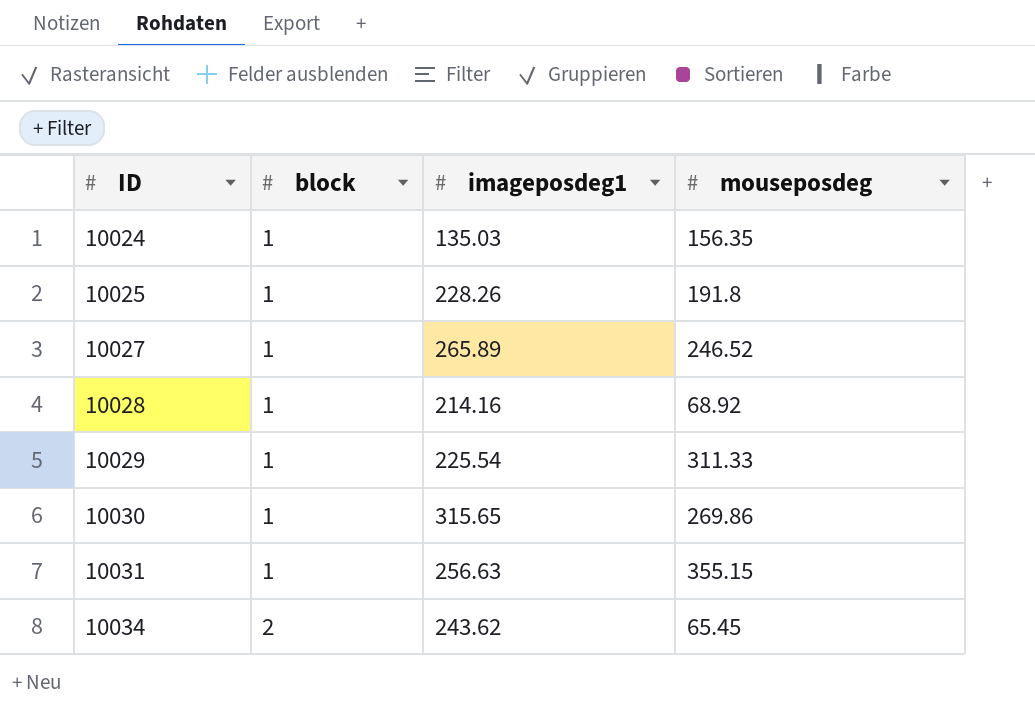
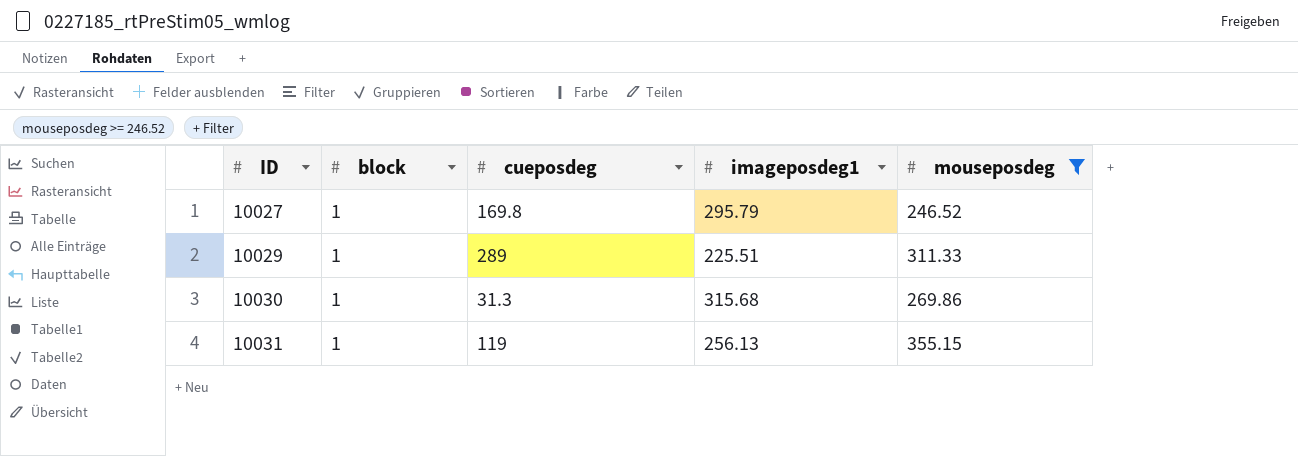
filter: none -> mouseposdeg >= 246.52
column cueposdeg | position: none -> 3
10027 | imageposdeg1: 265.89 -> 295.79
10029 | imageposdeg1: 225.54 -> 225.51
10030 | imageposdeg1: 315.65 -> 315.68
10031 | imageposdeg1: 256.63 -> 256.13

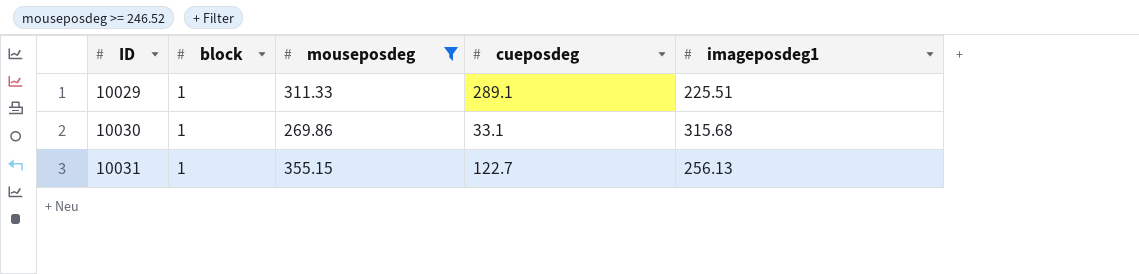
column mouseposdeg | position: 5 -> 3
row 10027: 1 | 169.8 | 295.79 | 246.52 -> none
10029 | cueposdeg: 289 -> 289.1
10030 | cueposdeg: 31.3 -> 33.1
10031 | cueposdeg: 119 -> 122.7

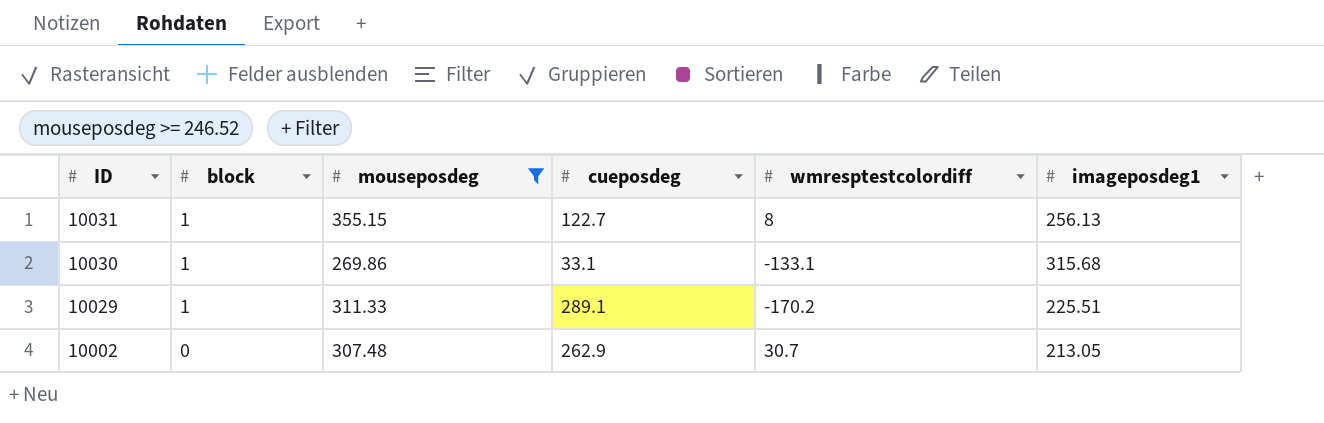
row order: ID ascending -> ID descending
column wmresptestcolordiff | position: none -> 5
row 10002: none -> 0 | 307.48 | 262.9 | 30.7 | 213.05

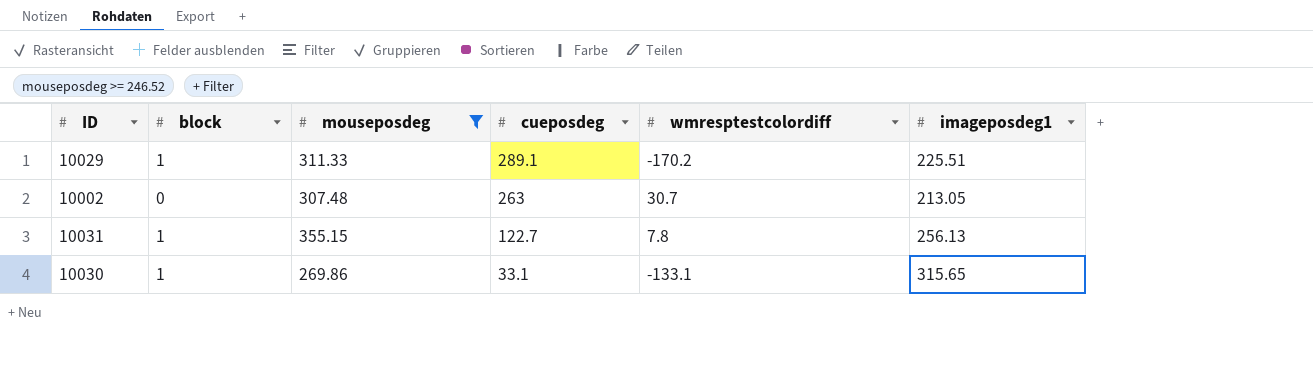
row order: ID descending -> cueposdeg descending
10002 | cueposdeg: 262.9 -> 263
10031 | wmresptestcolordiff: 8 -> 7.8
10030 | imageposdeg1: 315.68 -> 315.65

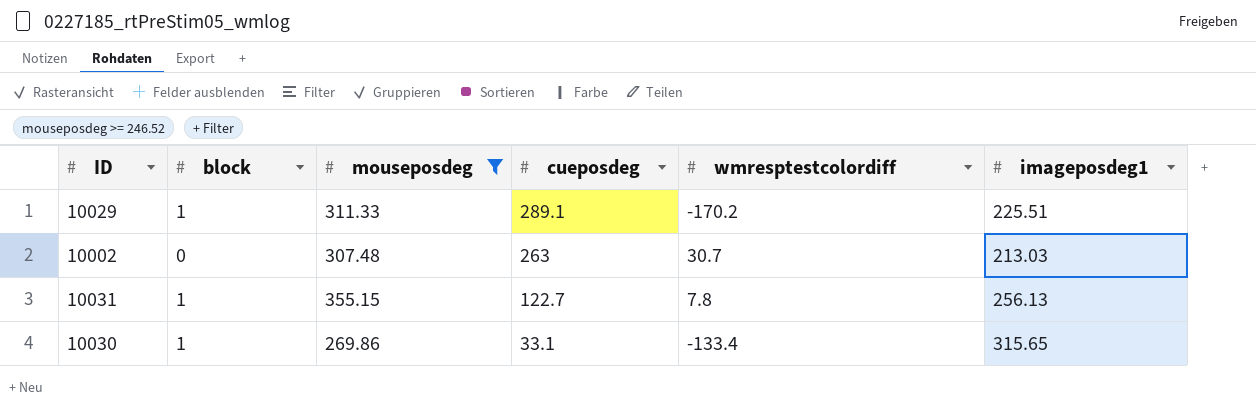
10002 | imageposdeg1: 213.05 -> 213.03
10030 | wmresptestcolordiff: -133.1 -> -133.4

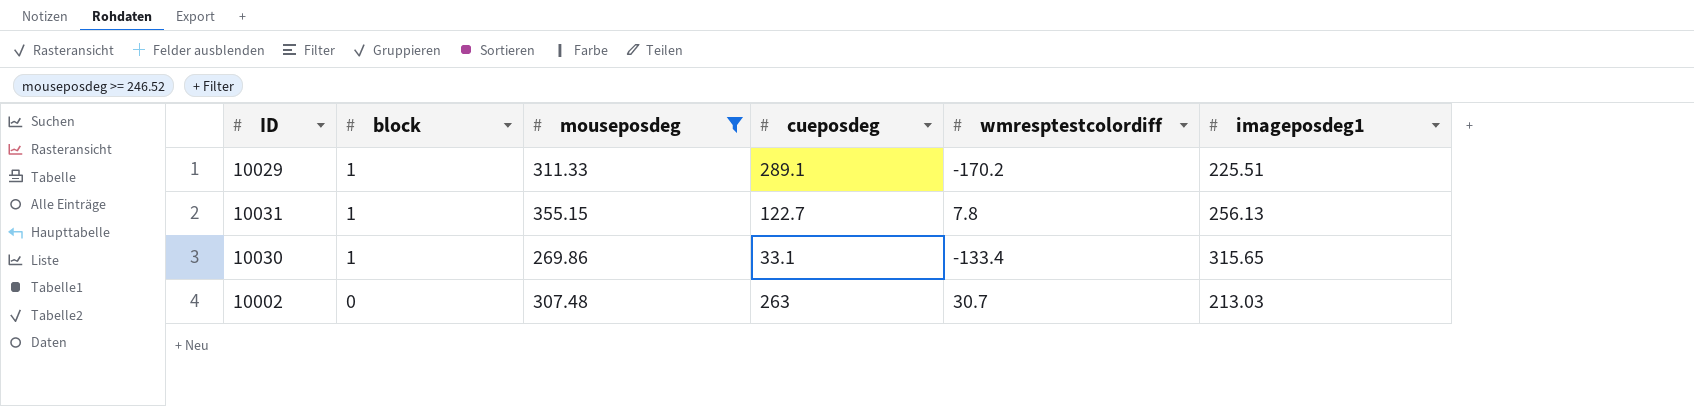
row order: cueposdeg descending -> block descending

